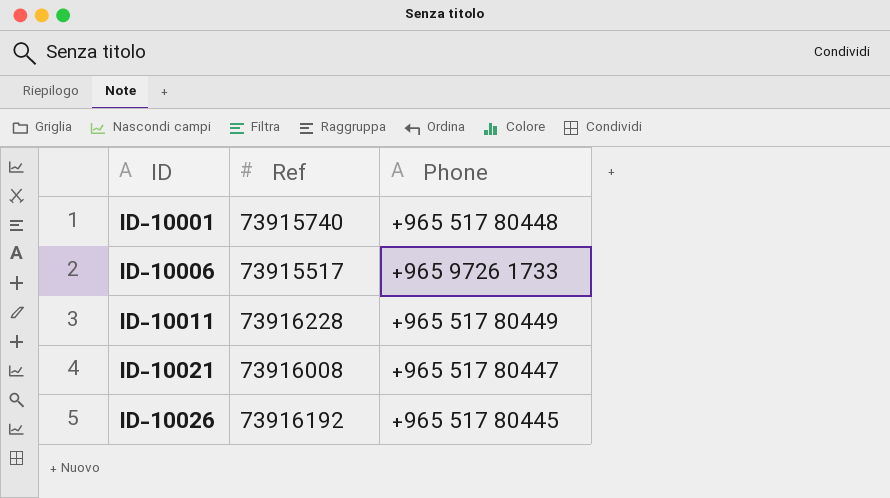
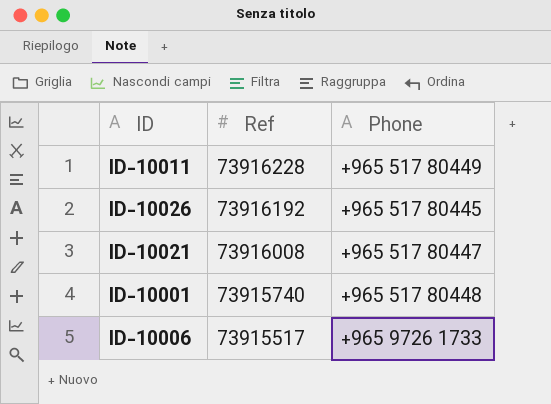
row order: ID ascending -> Ref descending

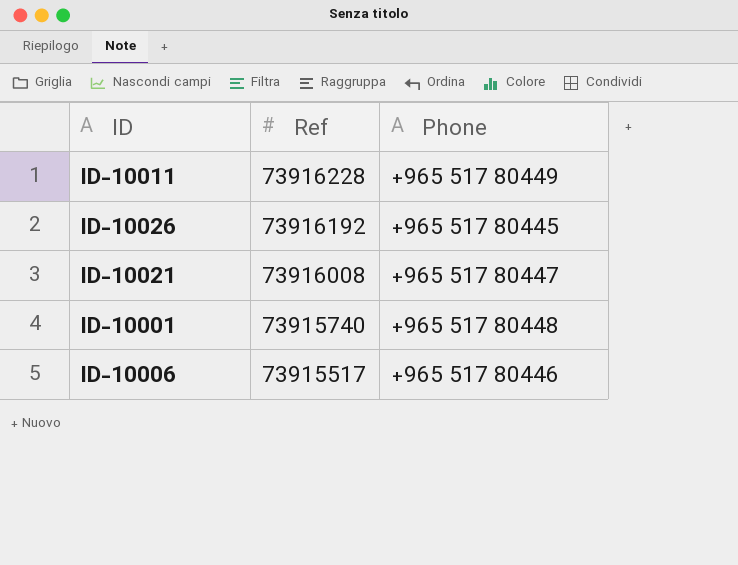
ID-10006 | Phone: +965 9726 1733 -> +965 517 80446

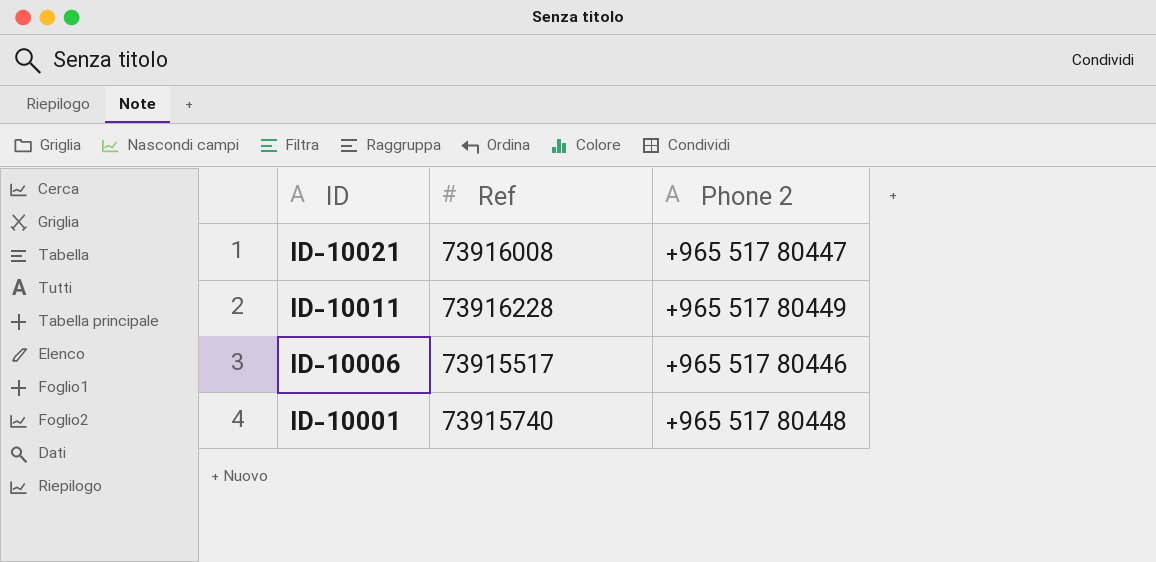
row order: Ref descending -> ID descending
column name: Phone -> Phone 2
row ID-10026: 73916192 | +965 517 80445 -> none

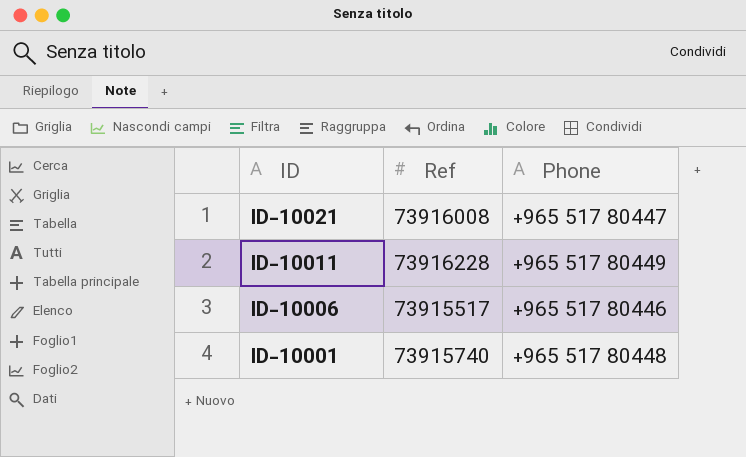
column name: Phone 2 -> Phone

